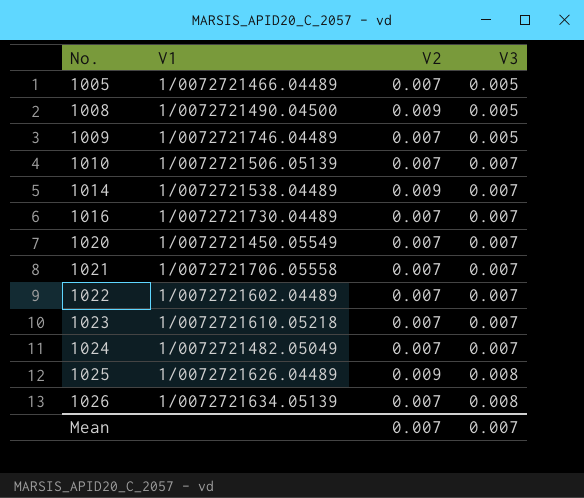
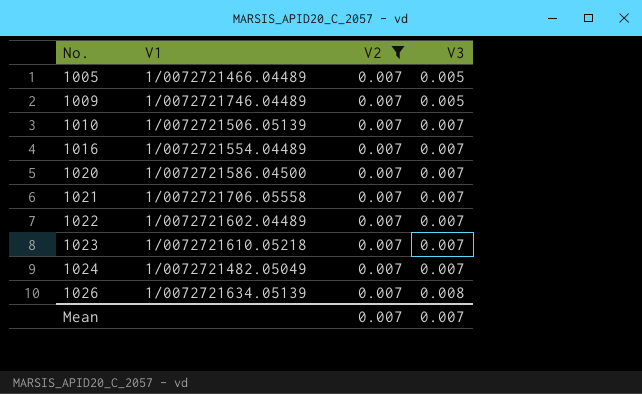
filter: none -> V2 = 0.007
1016 | V1: 1/0072721730.04489 -> 1/0072721554.04489
1020 | V1: 1/0072721450.05549 -> 1/0072721586.04500

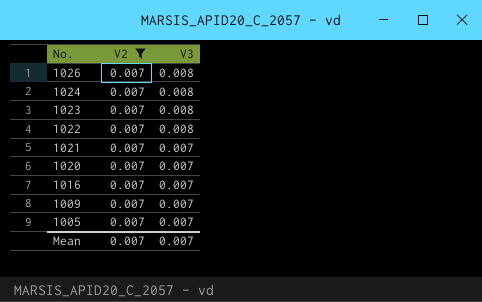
row order: No. ascending -> No. descending
column V1 | position: 2 -> none
row 1010: 1/0072721506.05139 | 0.007 | 0.007 -> none
1024 | V3: 0.007 -> 0.008
1023 | V3: 0.007 -> 0.008
1022 | V3: 0.007 -> 0.008
1009 | V3: 0.005 -> 0.007
1005 | V3: 0.005 -> 0.007

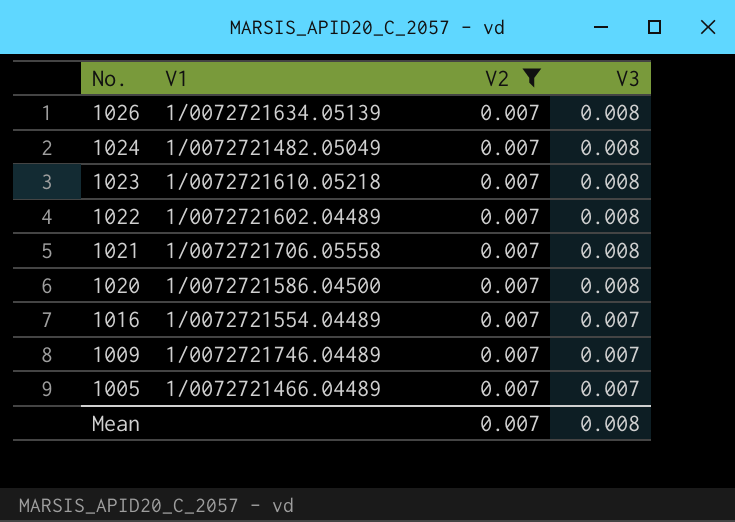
column V1 | position: none -> 2
1021 | V3: 0.007 -> 0.008
1020 | V3: 0.007 -> 0.008
Mean | V3: 0.007 -> 0.008

